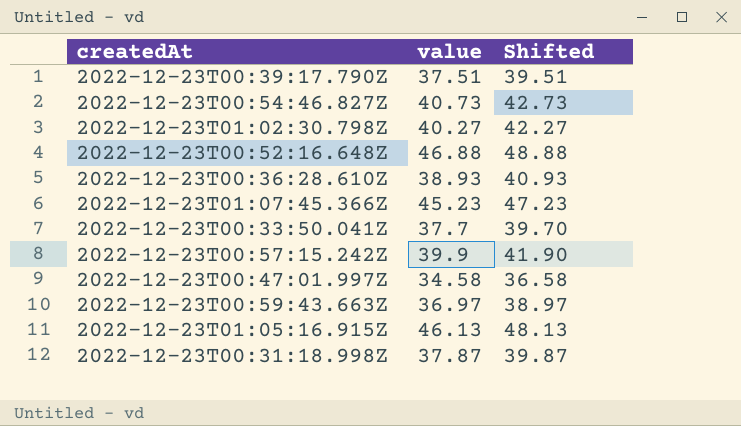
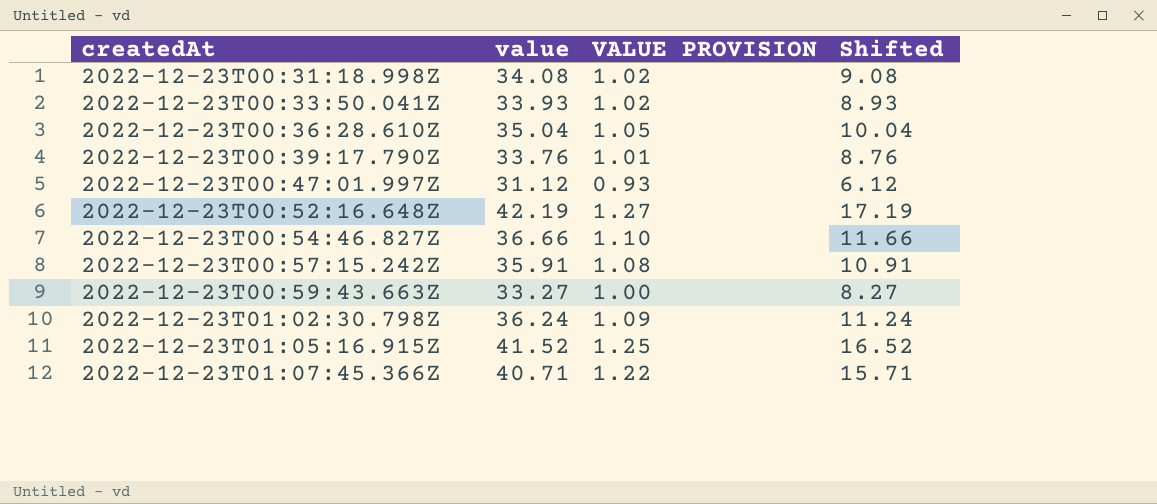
row order: none -> createdAt ascending
column VALUE PROVISION | formula: none -> [value] * 0.03
column Shifted | formula: [value] + 2 -> [value] - 25
2022-12-23T00:31:18.998Z | value: 37.87 -> 34.08
2022-12-23T00:33:50.041Z | value: 37.7 -> 33.93
2022-12-23T00:36:28.610Z | value: 38.93 -> 35.04
2022-12-23T00:39:17.790Z | value: 37.51 -> 33.76
2022-12-23T00:47:01.997Z | value: 34.58 -> 31.12
2022-12-23T00:52:16.648Z | value: 46.88 -> 42.19
2022-12-23T00:54:46.827Z | value: 40.73 -> 36.66
2022-12-23T00:57:15.242Z | value: 39.9 -> 35.91
2022-12-23T00:59:43.663Z | value: 36.97 -> 33.27
2022-12-23T01:02:30.798Z | value: 40.27 -> 36.24
2022-12-23T01:05:16.915Z | value: 46.13 -> 41.52
2022-12-23T01:07:45.366Z | value: 45.23 -> 40.71

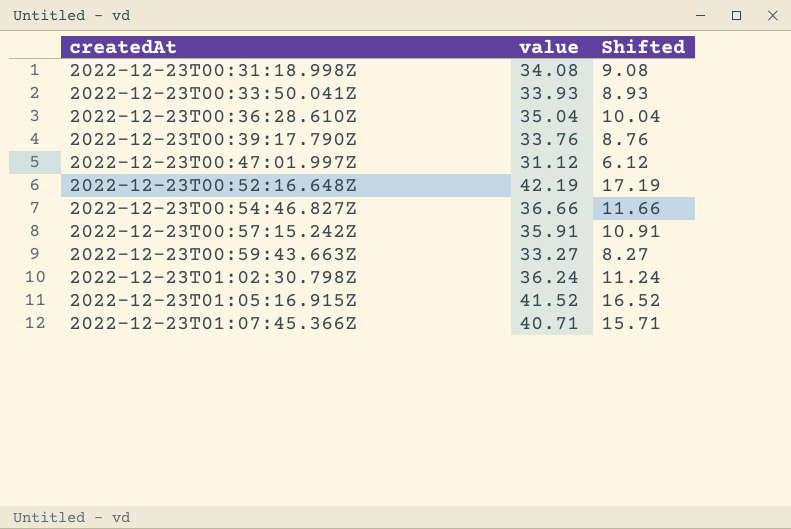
column VALUE PROVISION | formula: [value] * 0.03 -> none

